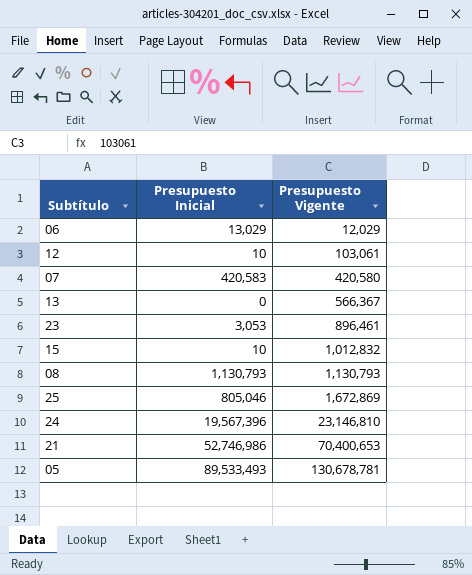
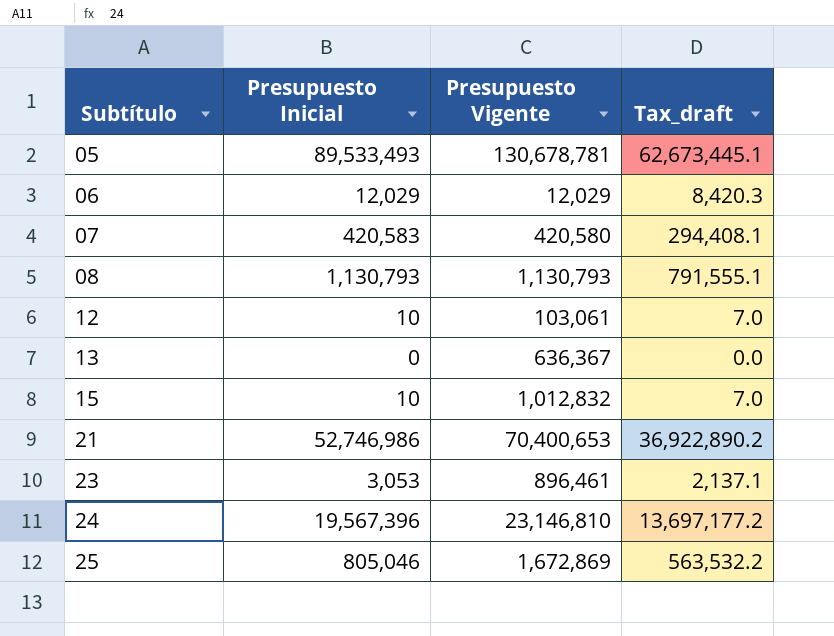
row order: Presupuesto Vigente ascending -> Subtítulo ascending
column Tax_draft | formula: none -> [Presupuesto Inicial] * 0.7
06 | Presupuesto Inicial: 13,029 -> 12,029
13 | Presupuesto Vigente: 566,367 -> 636,367

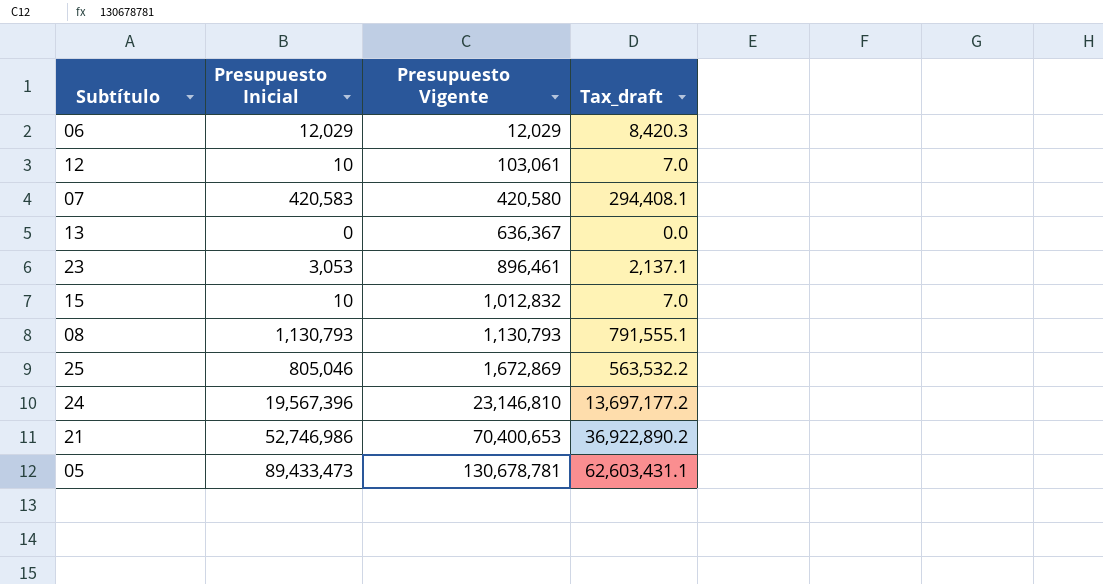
row order: Subtítulo ascending -> Presupuesto Vigente ascending
05 | Presupuesto Inicial: 89,533,493 -> 89,433,473
05 | Tax_draft: 62,673,445.1 -> 62,603,431.1

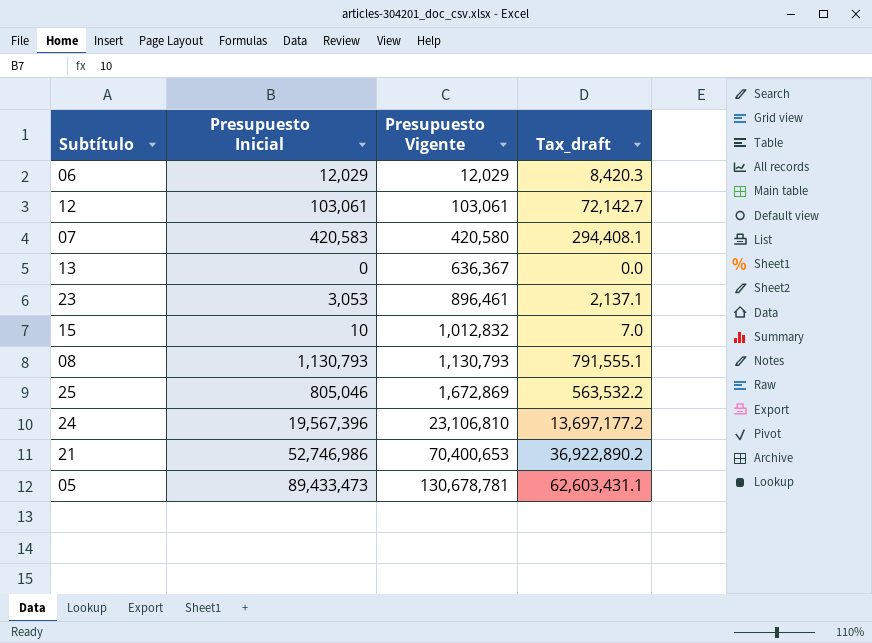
12 | Presupuesto Inicial: 10 -> 103,061
12 | Tax_draft: 7.0 -> 72,142.7
24 | Presupuesto Vigente: 23,146,810 -> 23,106,810

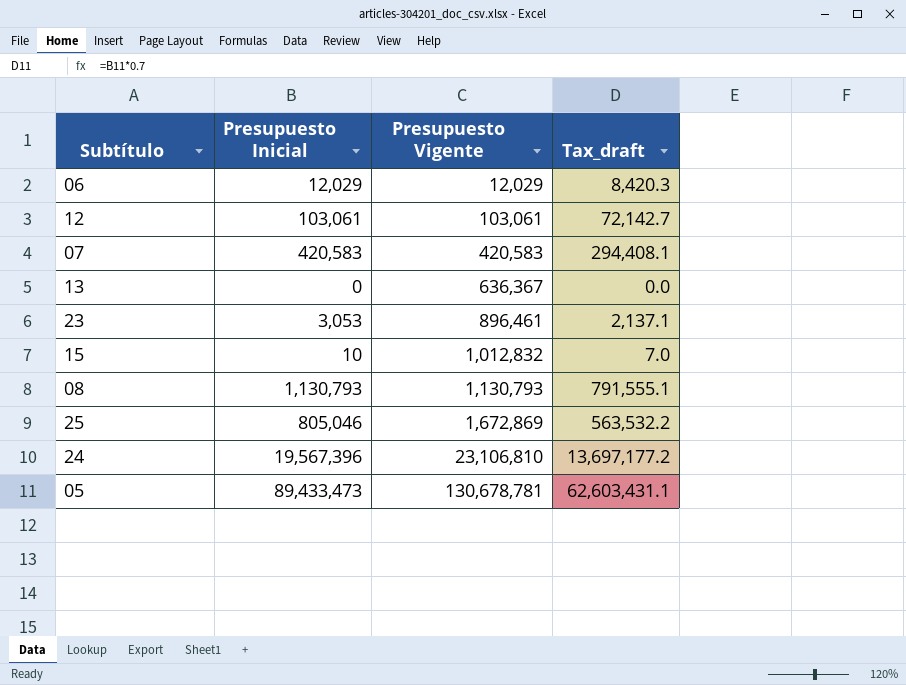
row 21: 52,746,986 | 70,400,653 | 36,922,890.2 -> none
07 | Presupuesto Vigente: 420,580 -> 420,583

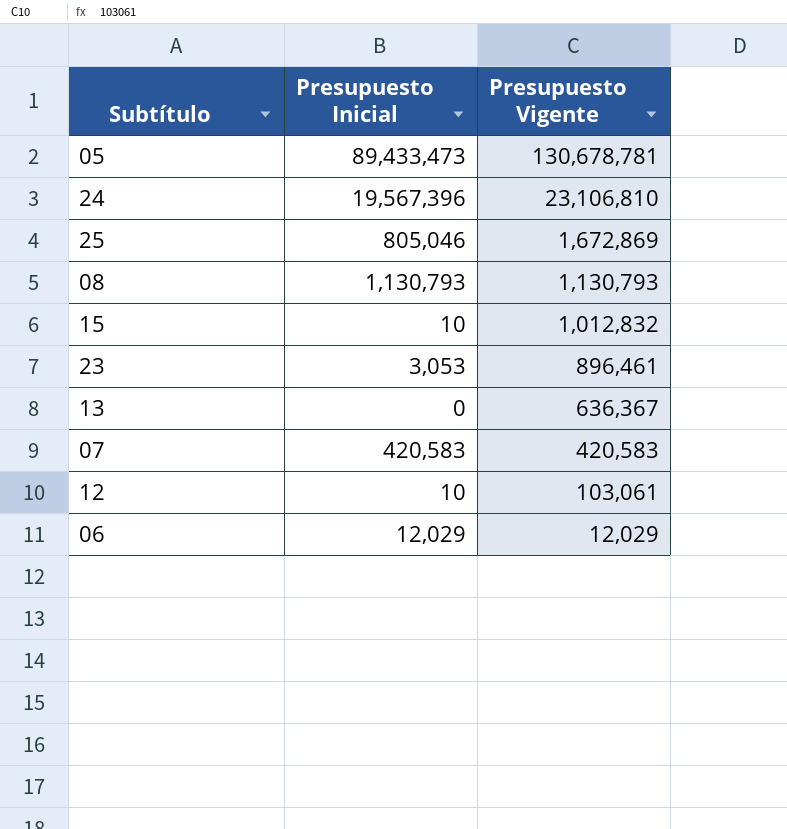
row order: Presupuesto Vigente ascending -> Presupuesto Vigente descending
column Tax_draft | formula: [Presupuesto Inicial] * 0.7 -> none
12 | Presupuesto Inicial: 103,061 -> 10

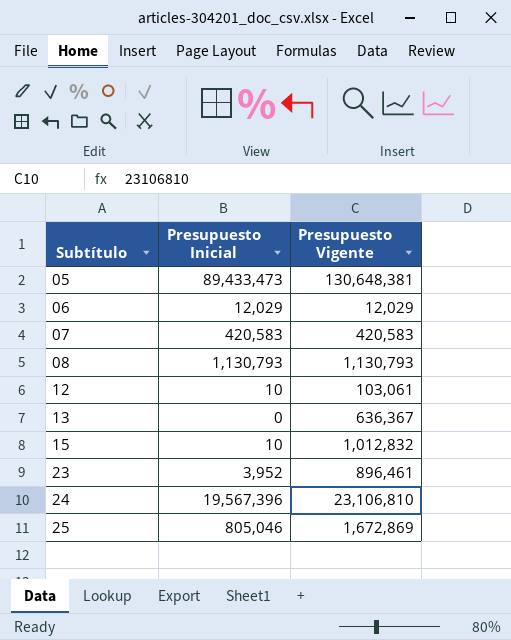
row order: Presupuesto Vigente descending -> Subtítulo ascending
05 | Presupuesto Vigente: 130,678,781 -> 130,648,381
23 | Presupuesto Inicial: 3,053 -> 3,952

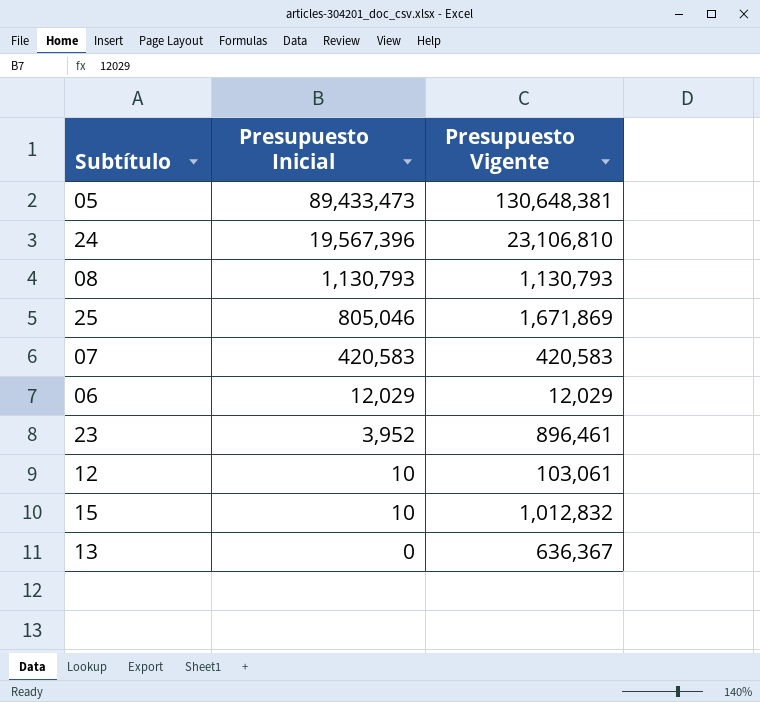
row order: Subtítulo ascending -> Presupuesto Inicial descending
25 | Presupuesto Vigente: 1,672,869 -> 1,671,869

